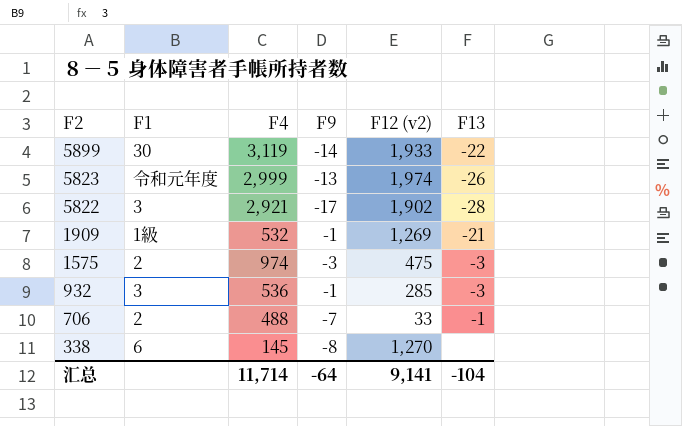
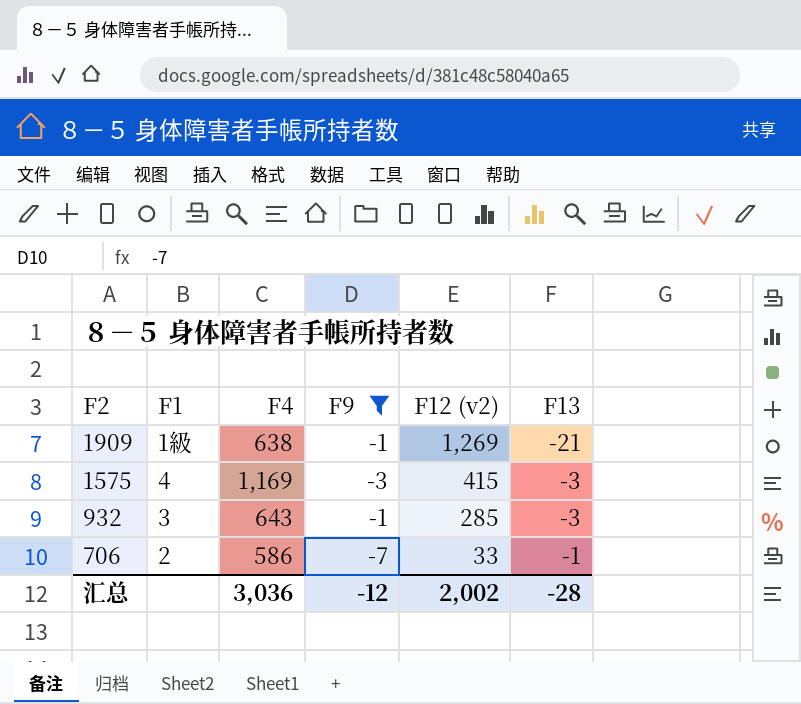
filter: none -> F9 >= -7
1909 | F4: 532 -> 638
1575 | F1: 2 -> 4
1575 | F4: 974 -> 1,169
1575 | F12 (v2): 475 -> 415
932 | F4: 536 -> 643
706 | F4: 488 -> 586
汇总 | F4: 11,714 -> 3,036
汇总 | F9: -64 -> -12
汇总 | F12 (v2): 9,141 -> 2,002
汇总 | F13: -104 -> -28

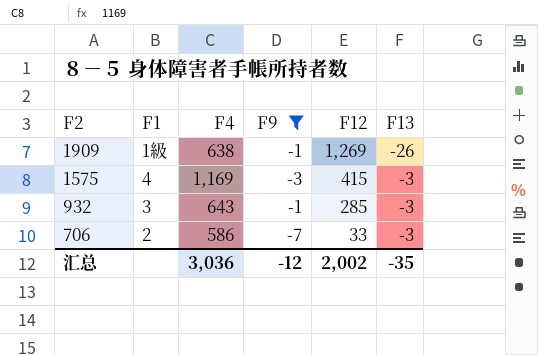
column name: F12 (v2) -> F12
1909 | F13: -21 -> -26
706 | F13: -1 -> -3
汇总 | F13: -28 -> -35

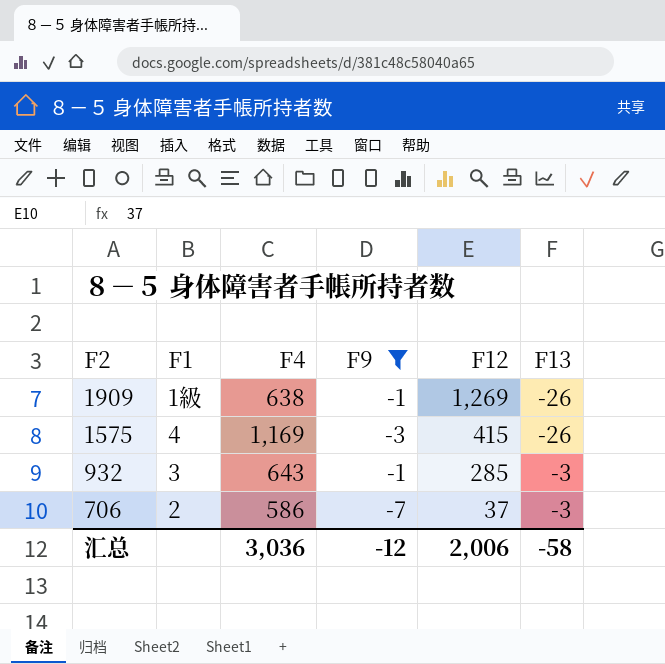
1575 | F13: -3 -> -26
706 | F12: 33 -> 37
汇总 | F12: 2,002 -> 2,006
汇总 | F13: -35 -> -58

